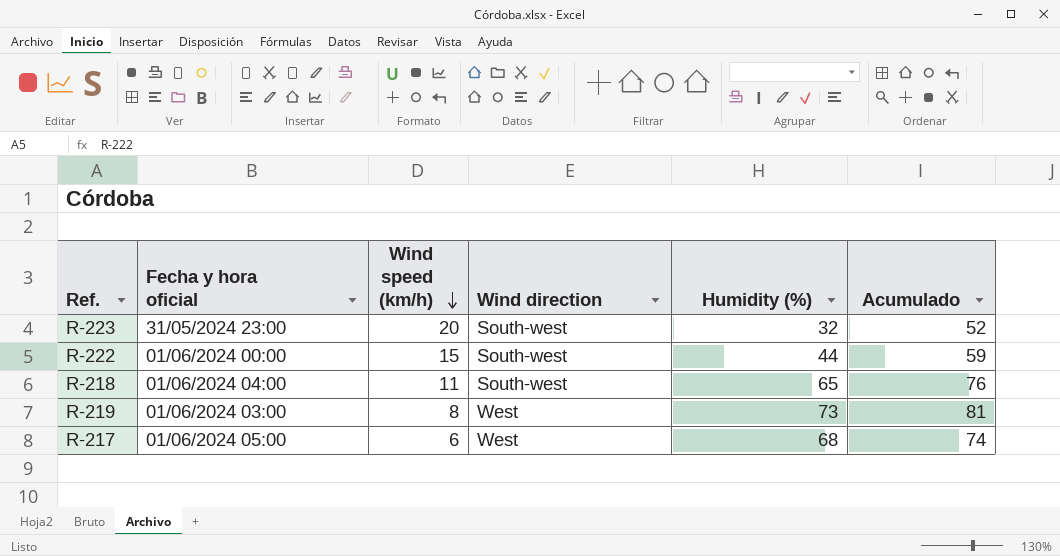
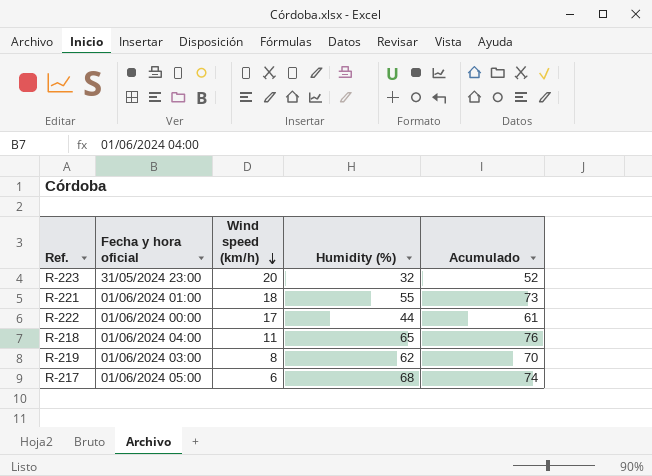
column Wind direction | position: 4 -> none
row R-221: none -> 01/06/2024 01:00 | 18 | 55 | 73
R-222 | Wind speed (km/h): 15 -> 17
R-222 | Acumulado: 59 -> 61
R-219 | Humidity (%): 73 -> 62
R-219 | Acumulado: 81 -> 70

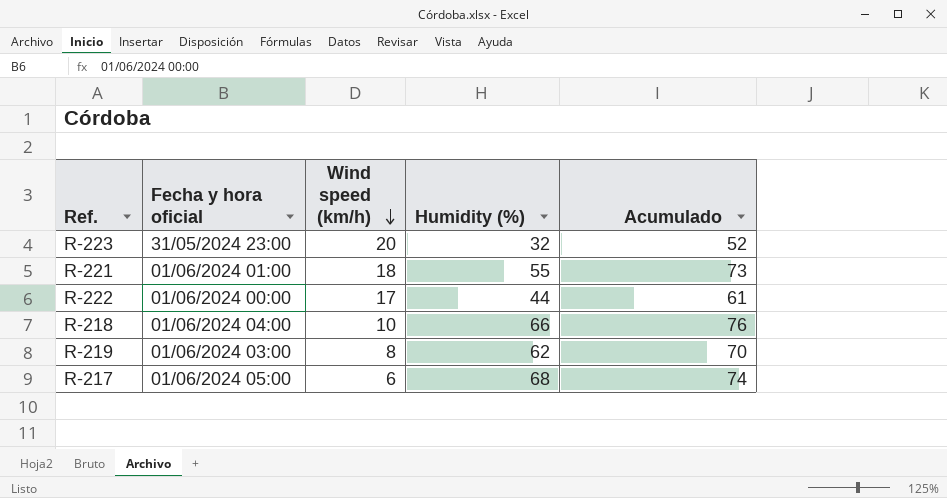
R-218 | Wind speed (km/h): 11 -> 10
R-218 | Humidity (%): 65 -> 66

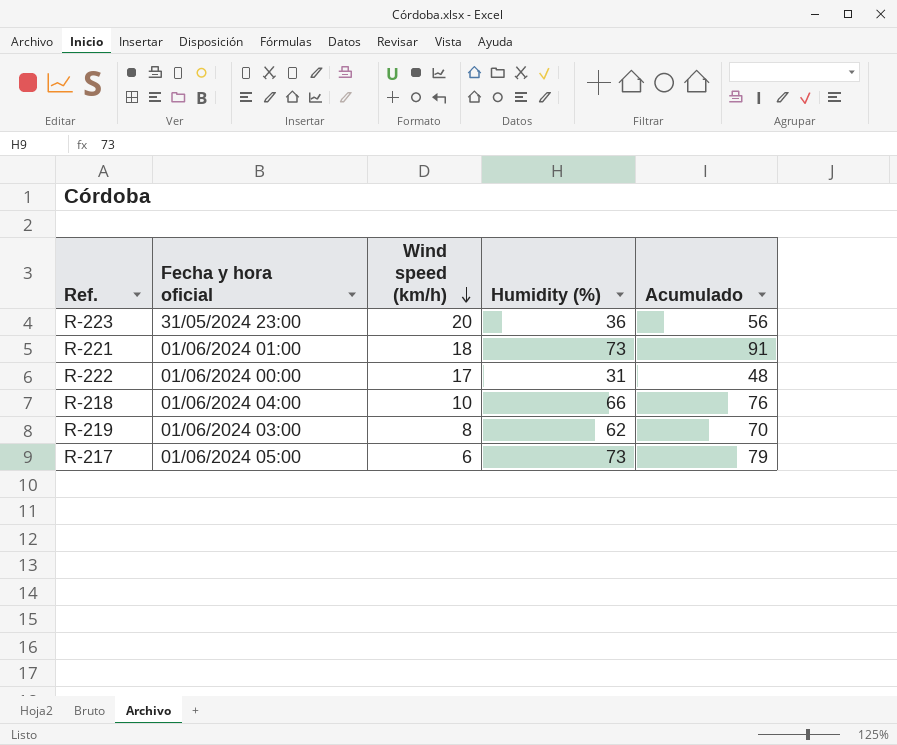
R-223 | Humidity (%): 32 -> 36
R-223 | Acumulado: 52 -> 56
R-221 | Humidity (%): 55 -> 73
R-221 | Acumulado: 73 -> 91
R-222 | Humidity (%): 44 -> 31
R-222 | Acumulado: 61 -> 48
R-217 | Humidity (%): 68 -> 73
R-217 | Acumulado: 74 -> 79

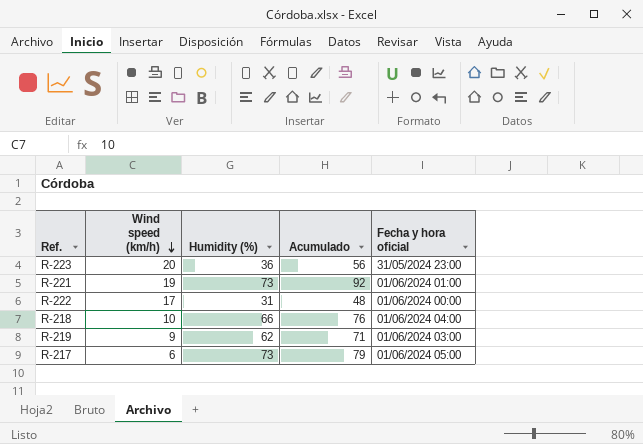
column Fecha y hora oficial | position: 2 -> 5
R-221 | Wind speed (km/h): 18 -> 19
R-221 | Acumulado: 91 -> 92
R-219 | Wind speed (km/h): 8 -> 9
R-219 | Acumulado: 70 -> 71

